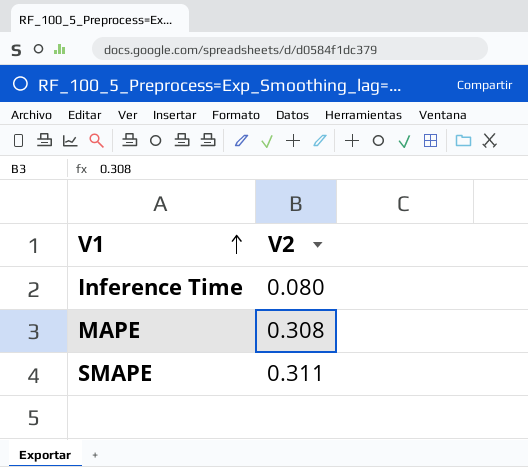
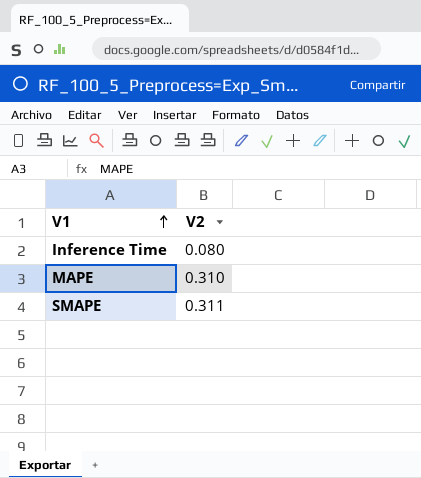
MAPE | V2: 0.308 -> 0.310

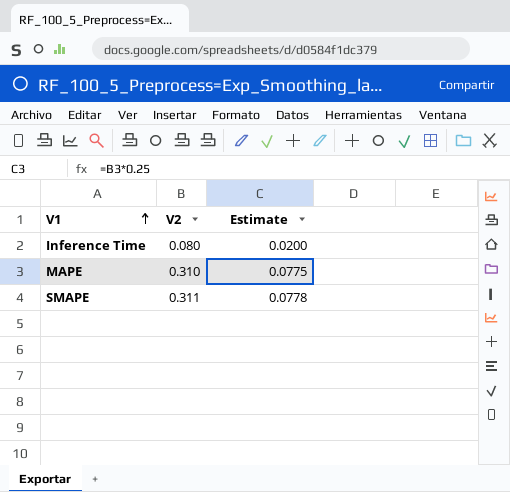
column Estimate | formula: none -> [V2] * 0.25

